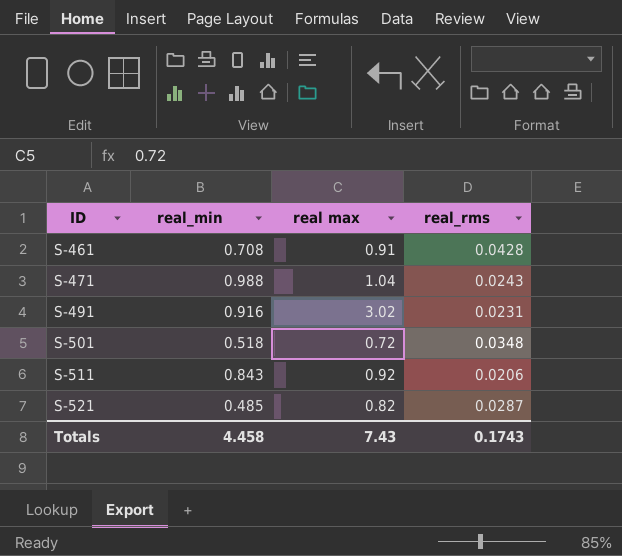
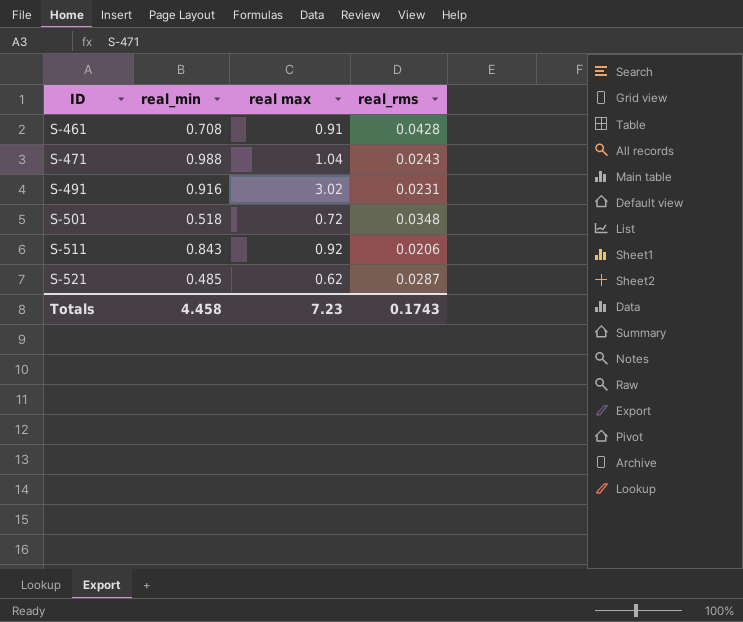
S-521 | real max: 0.82 -> 0.62
Totals | real max: 7.43 -> 7.23

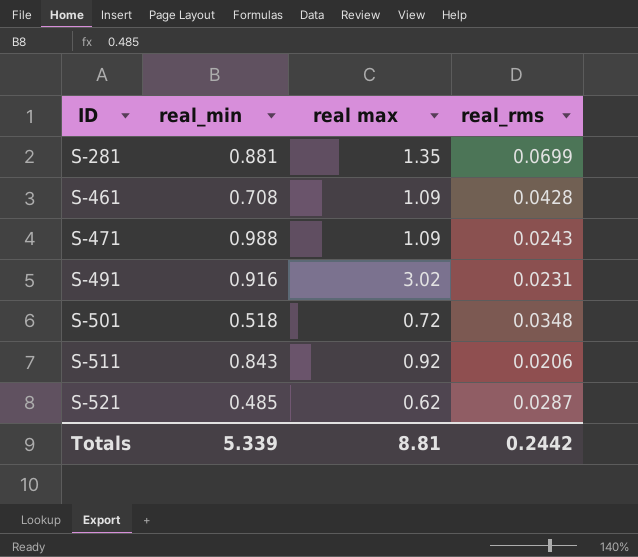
row S-281: none -> 0.881 | 1.35 | 0.0699
S-461 | real max: 0.91 -> 1.09
S-471 | real max: 1.04 -> 1.09
Totals | real_min: 4.458 -> 5.339
Totals | real max: 7.23 -> 8.81
Totals | real_rms: 0.1743 -> 0.2442

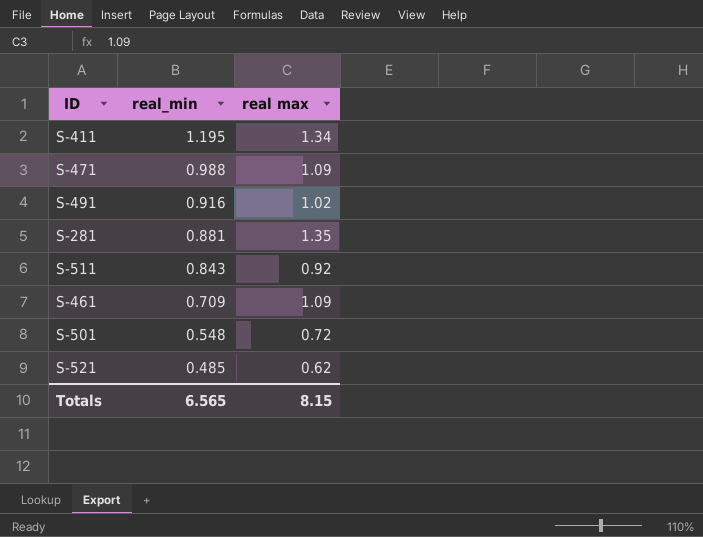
row order: ID ascending -> real_min descending
column real_rms | position: 4 -> none
row S-411: none -> 1.195 | 1.34
S-491 | real max: 3.02 -> 1.02
S-461 | real_min: 0.708 -> 0.709
S-501 | real_min: 0.518 -> 0.548
Totals | real_min: 5.339 -> 6.565
Totals | real max: 8.81 -> 8.15

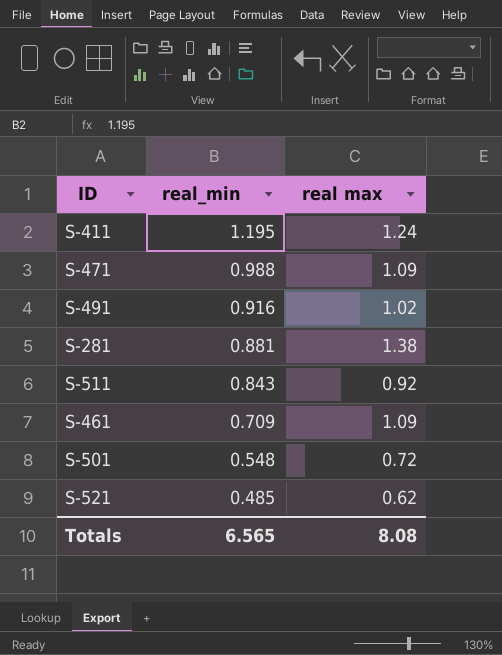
S-411 | real max: 1.34 -> 1.24
S-281 | real max: 1.35 -> 1.38
Totals | real max: 8.15 -> 8.08

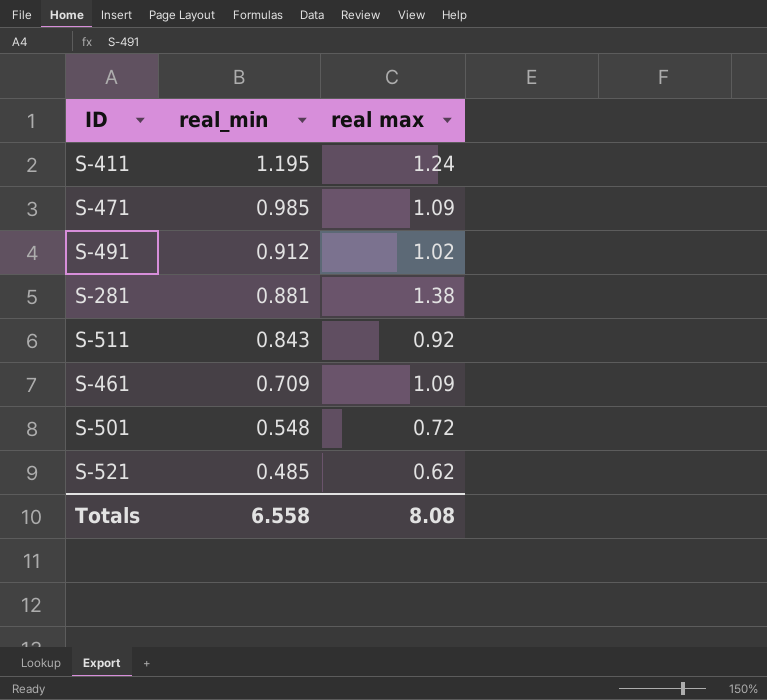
S-471 | real_min: 0.988 -> 0.985
S-491 | real_min: 0.916 -> 0.912
Totals | real_min: 6.565 -> 6.558

